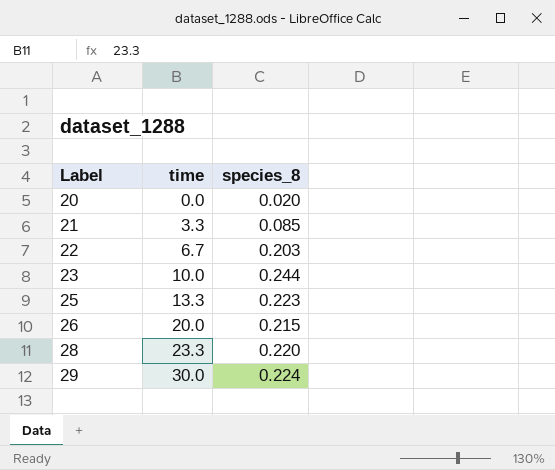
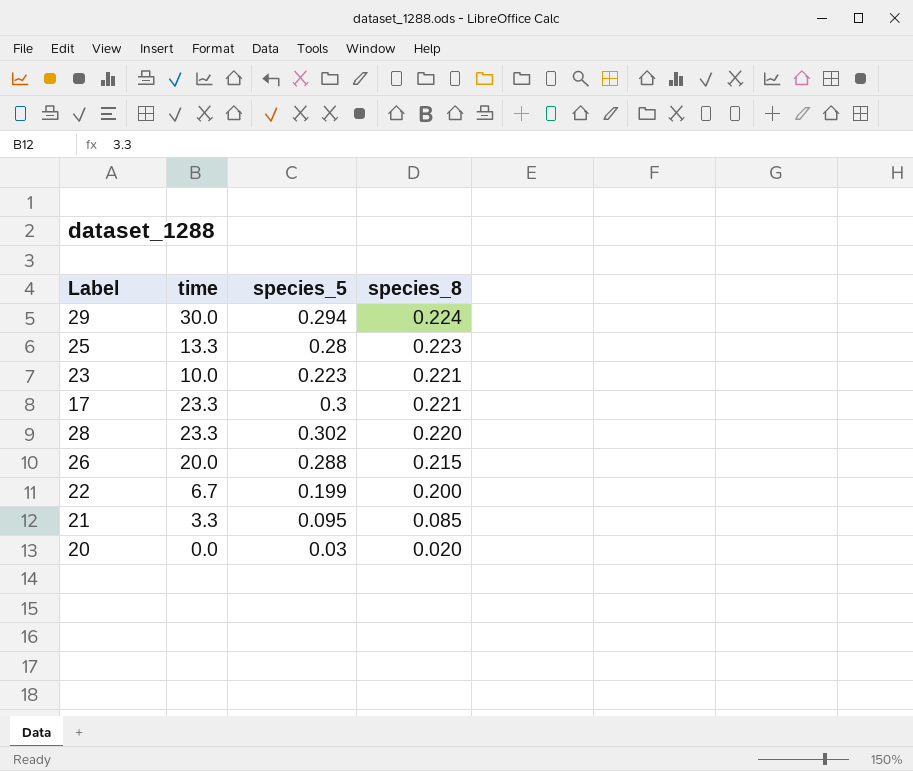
row order: Label ascending -> species_8 descending
column species_5 | position: none -> 3
23 | species_8: 0.244 -> 0.221
row 17: none -> 23.3 | 0.3 | 0.221
22 | species_8: 0.203 -> 0.200

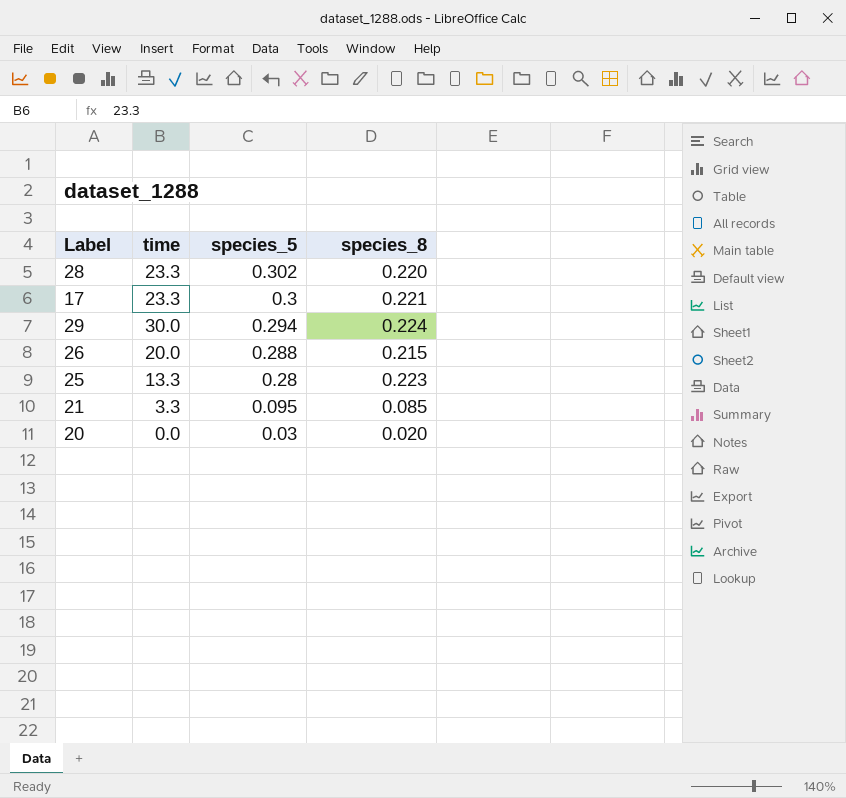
row order: species_8 descending -> species_5 descending
row 23: 10.0 | 0.223 | 0.221 -> none
row 22: 6.7 | 0.199 | 0.200 -> none

